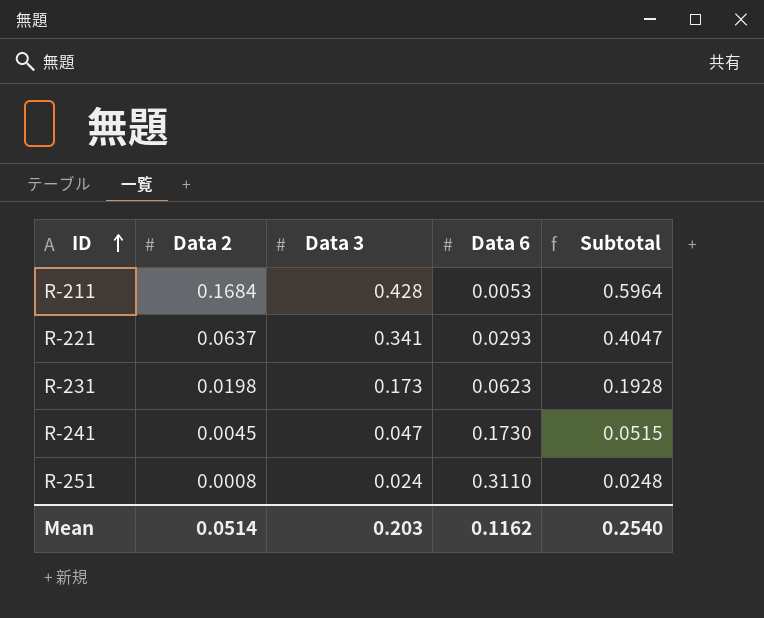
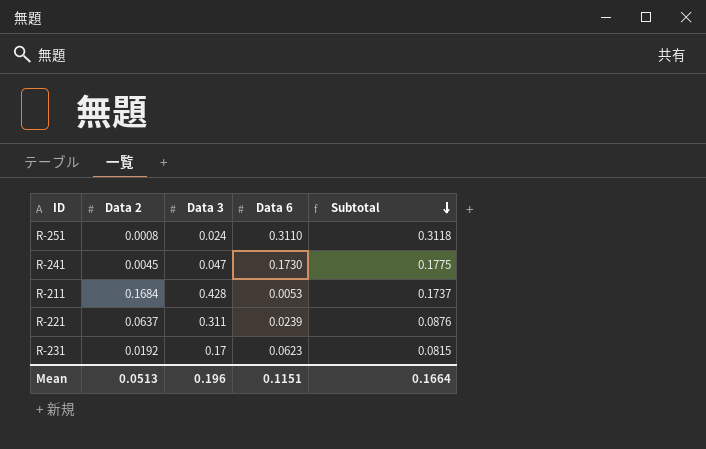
row order: ID ascending -> Subtotal descending
column Subtotal | formula: [Data 2] + [Data 3] -> [Data 2] + [Data 6]
R-221 | Data 3: 0.341 -> 0.311
R-221 | Data 6: 0.0293 -> 0.0239
R-231 | Data 2: 0.0198 -> 0.0192
R-231 | Data 3: 0.173 -> 0.17
Mean | Data 2: 0.0514 -> 0.0513
Mean | Data 3: 0.203 -> 0.196
Mean | Data 6: 0.1162 -> 0.1151
Mean | Subtotal: 0.2540 -> 0.1664

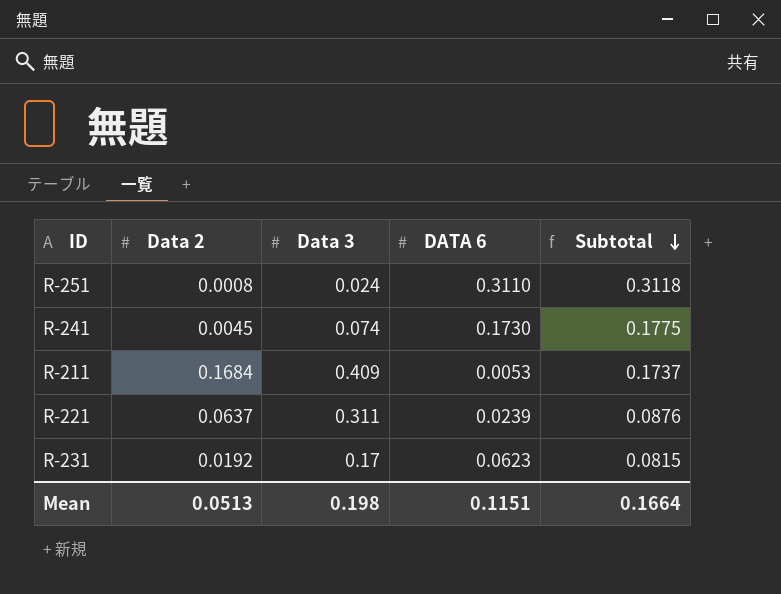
column name: Data 6 -> DATA 6
R-241 | Data 3: 0.047 -> 0.074
R-211 | Data 3: 0.428 -> 0.409
Mean | Data 3: 0.196 -> 0.198

